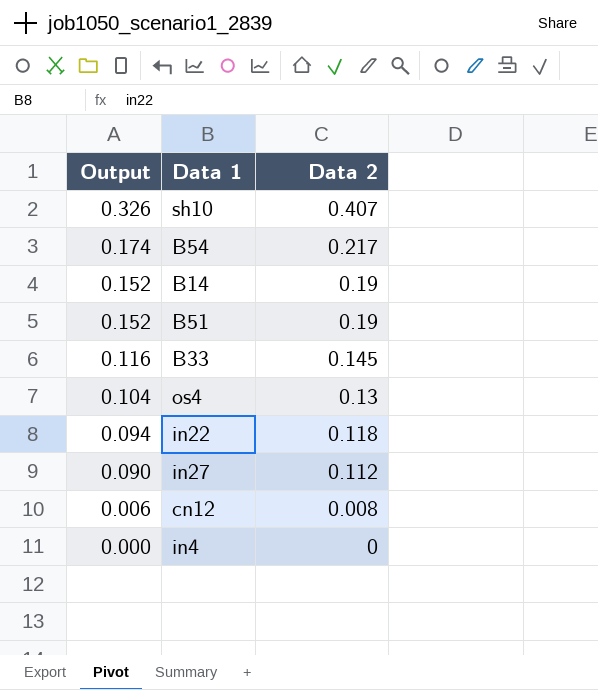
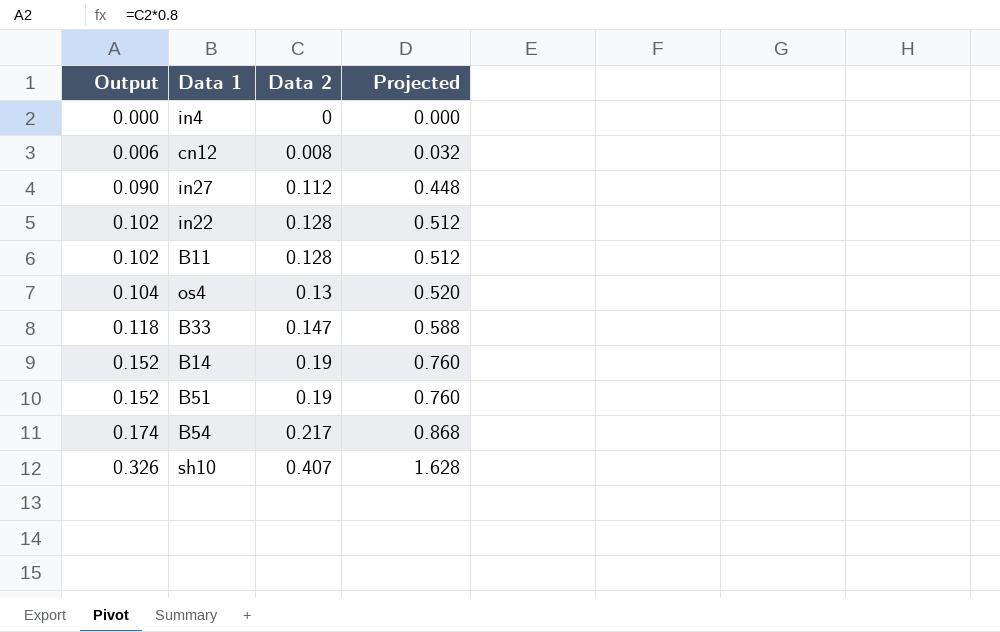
row order: Output descending -> Output ascending
column Projected | formula: none -> [Data 2] * 4
in22 | Output: 0.094 -> 0.102
in22 | Data 2: 0.118 -> 0.128
row B11: none -> 0.102 | 0.128 | 0.512
B33 | Output: 0.116 -> 0.118
B33 | Data 2: 0.145 -> 0.147

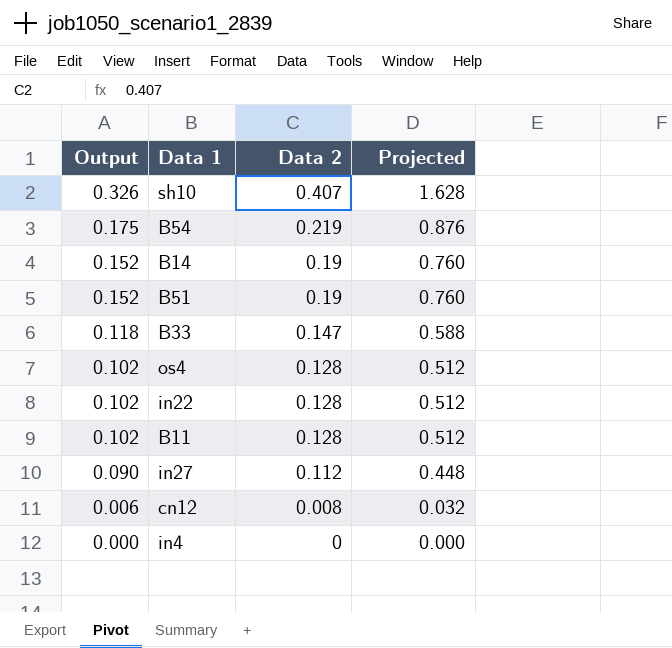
row order: Output ascending -> Output descending
B54 | Output: 0.174 -> 0.175
B54 | Data 2: 0.217 -> 0.219
B54 | Projected: 0.868 -> 0.876
os4 | Output: 0.104 -> 0.102
os4 | Data 2: 0.13 -> 0.128
os4 | Projected: 0.520 -> 0.512

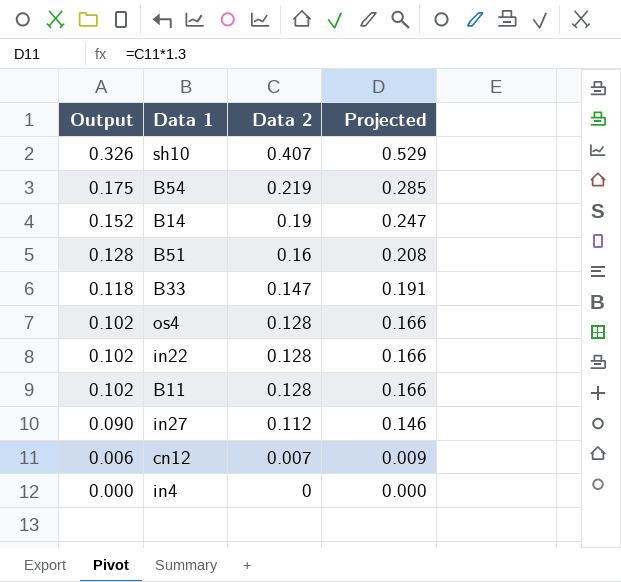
column Projected | formula: [Data 2] * 4 -> [Data 2] * 1.3
B51 | Output: 0.152 -> 0.128
B51 | Data 2: 0.19 -> 0.16
cn12 | Data 2: 0.008 -> 0.007

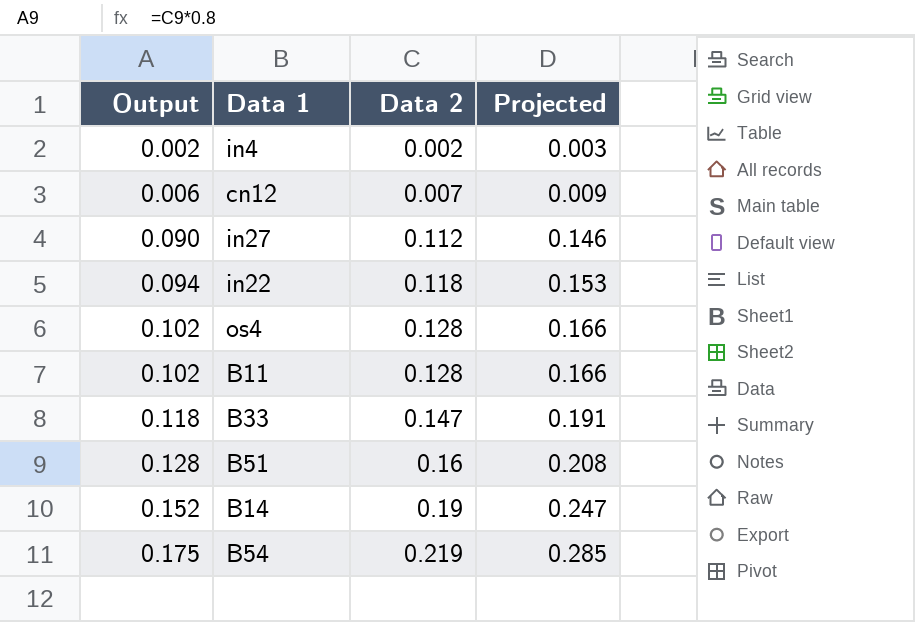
row order: Output descending -> Output ascending
row sh10: 0.326 | 0.407 | 0.529 -> none
in4 | Output: 0.000 -> 0.002
in4 | Data 2: 0 -> 0.002
in4 | Projected: 0.000 -> 0.003
in22 | Output: 0.102 -> 0.094
in22 | Data 2: 0.128 -> 0.118
in22 | Projected: 0.166 -> 0.153

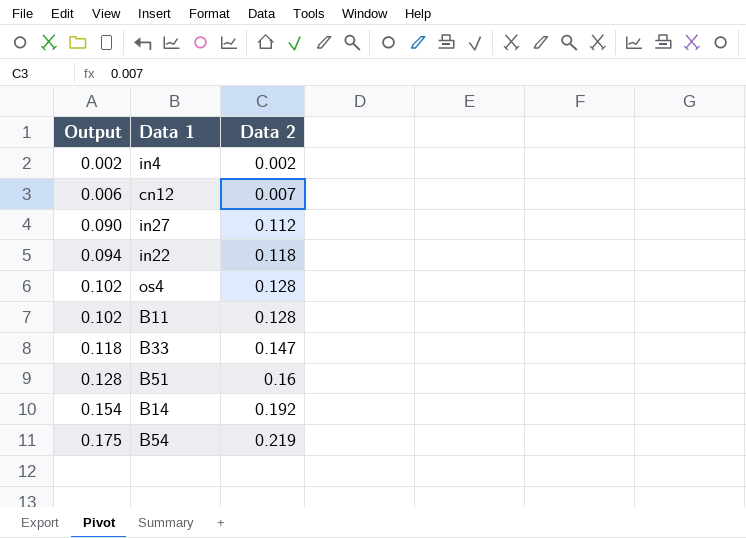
column Projected | formula: [Data 2] * 1.3 -> none
B14 | Output: 0.152 -> 0.154
B14 | Data 2: 0.19 -> 0.192

